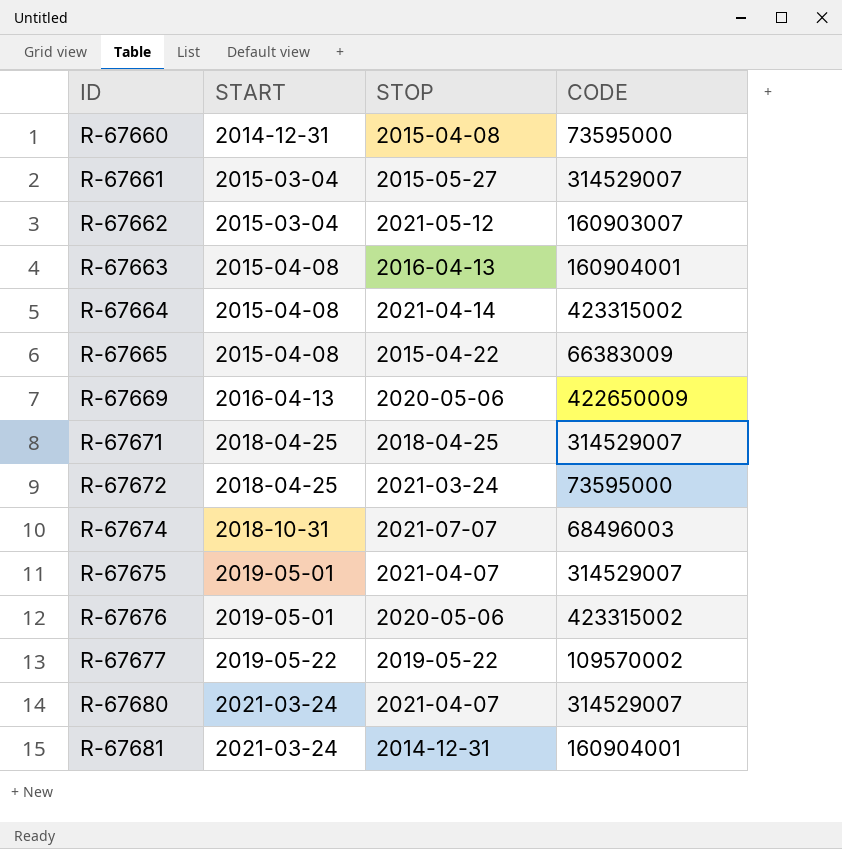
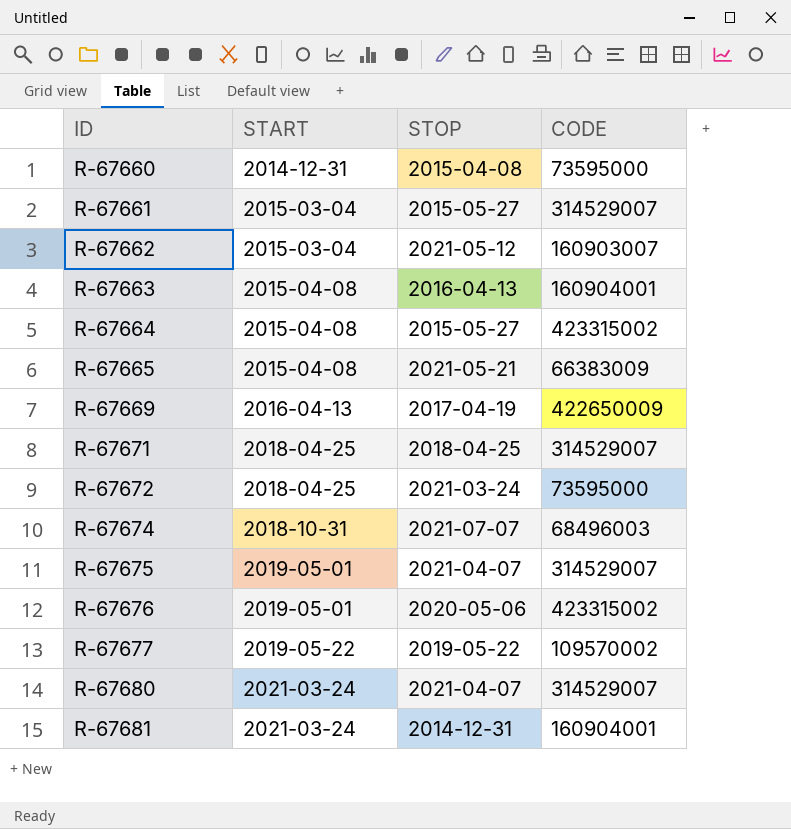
R-67664 | STOP: 2021-04-14 -> 2015-05-27
R-67665 | STOP: 2015-04-22 -> 2021-05-21
R-67669 | STOP: 2020-05-06 -> 2017-04-19

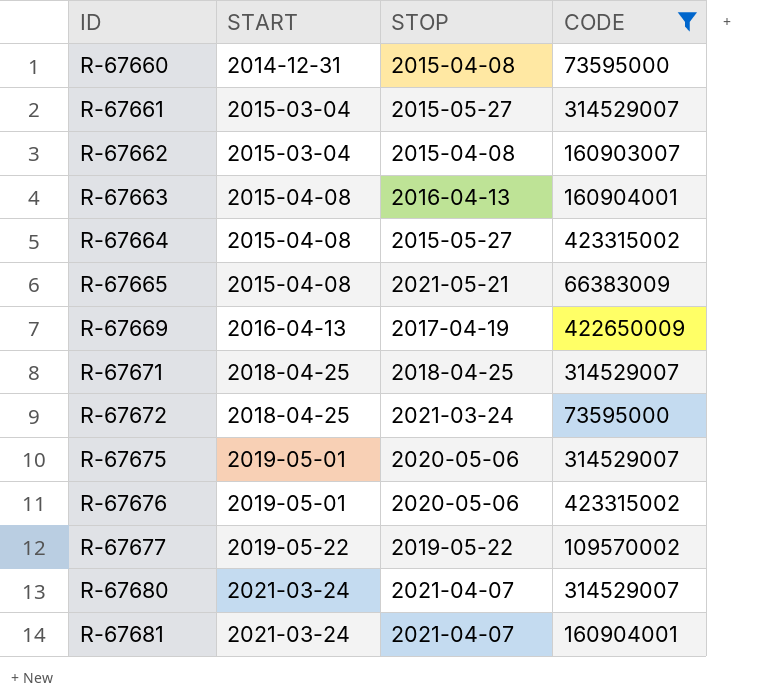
filter: none -> CODE != 68496003
R-67662 | STOP: 2021-05-12 -> 2015-04-08
R-67675 | STOP: 2021-04-07 -> 2020-05-06
R-67681 | STOP: 2014-12-31 -> 2021-04-07

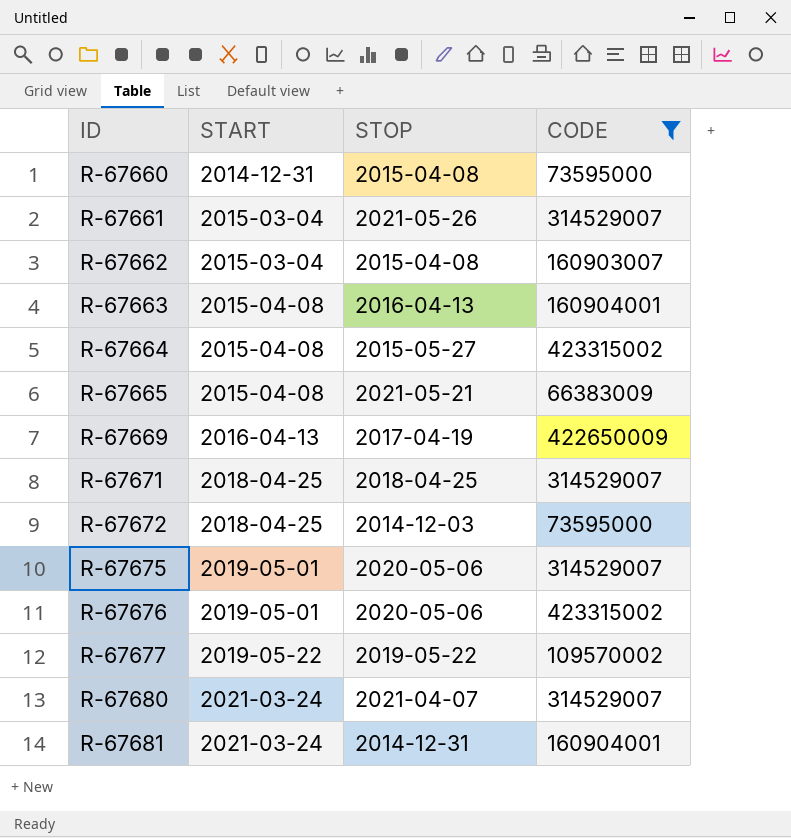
R-67661 | STOP: 2015-05-27 -> 2021-05-26
R-67672 | STOP: 2021-03-24 -> 2014-12-03
R-67681 | STOP: 2021-04-07 -> 2014-12-31

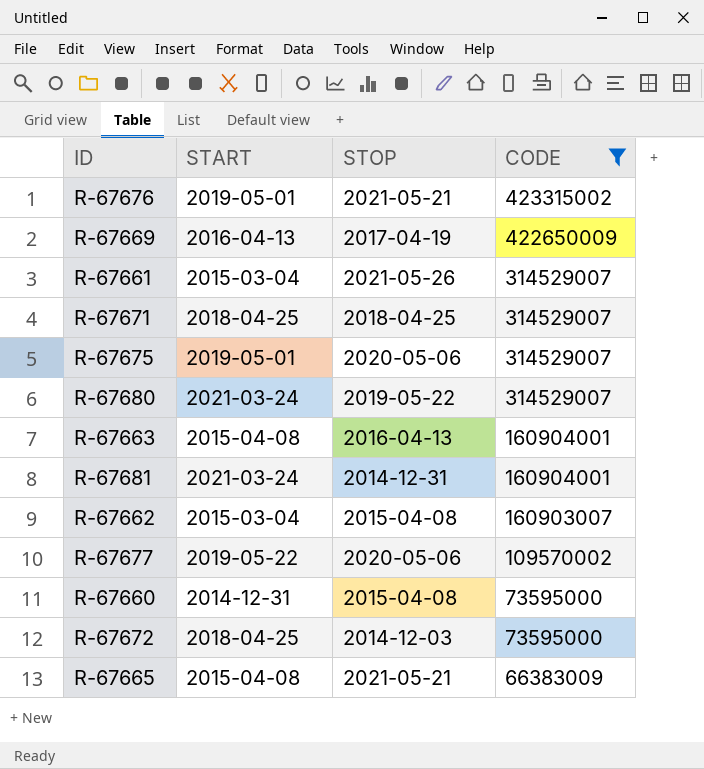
row order: ID ascending -> CODE descending
row R-67664: 2015-04-08 | 2015-05-27 | 423315002 -> none
R-67676 | STOP: 2020-05-06 -> 2021-05-21
R-67680 | STOP: 2021-04-07 -> 2019-05-22
R-67677 | STOP: 2019-05-22 -> 2020-05-06

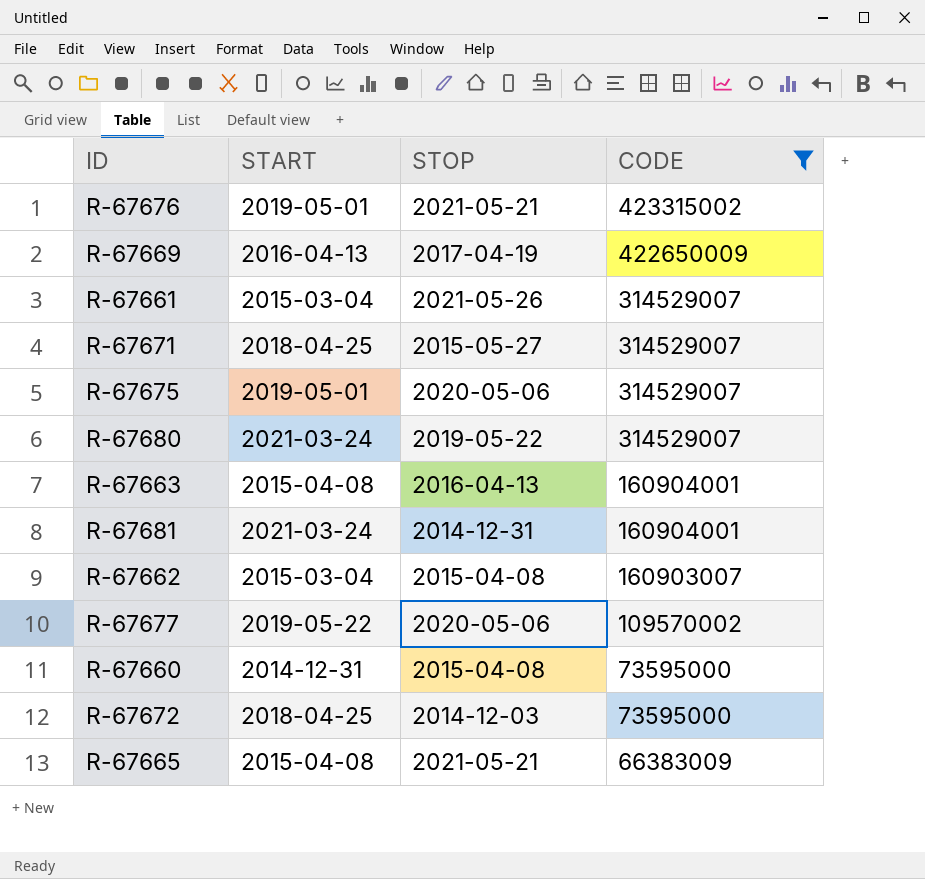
R-67671 | STOP: 2018-04-25 -> 2015-05-27

